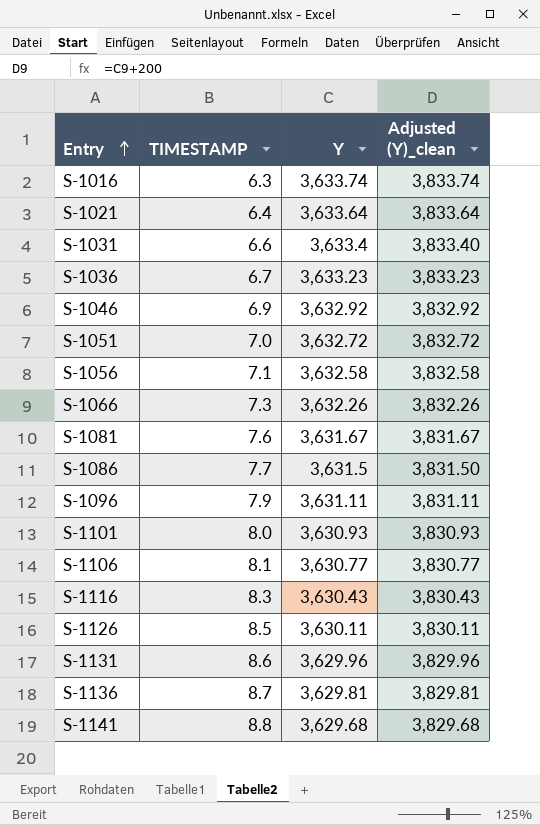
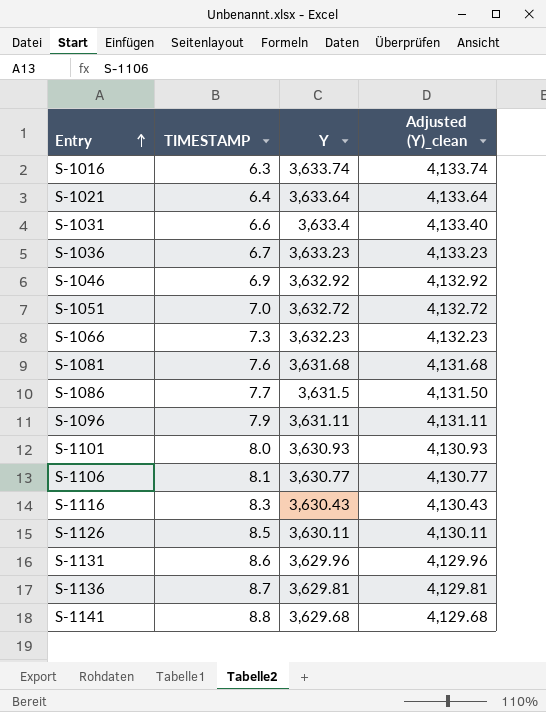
column Adjusted (Y)_clean | formula: [Y] + 200 -> [Y] + 500
row S-1056: 7.1 | 3,632.58 | 3,832.58 -> none
S-1066 | Y: 3,632.26 -> 3,632.23
S-1081 | Y: 3,631.67 -> 3,631.68

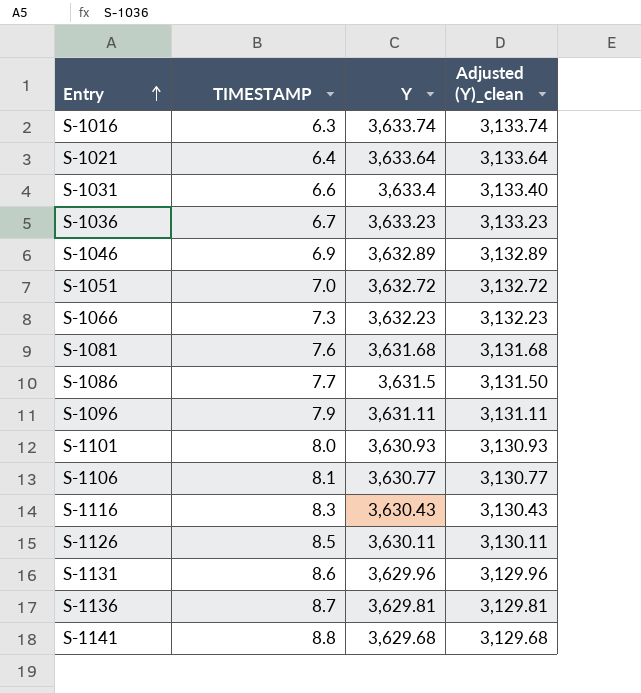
column Adjusted (Y)_clean | formula: [Y] + 500 -> [Y] - 500
S-1046 | Y: 3,632.92 -> 3,632.89

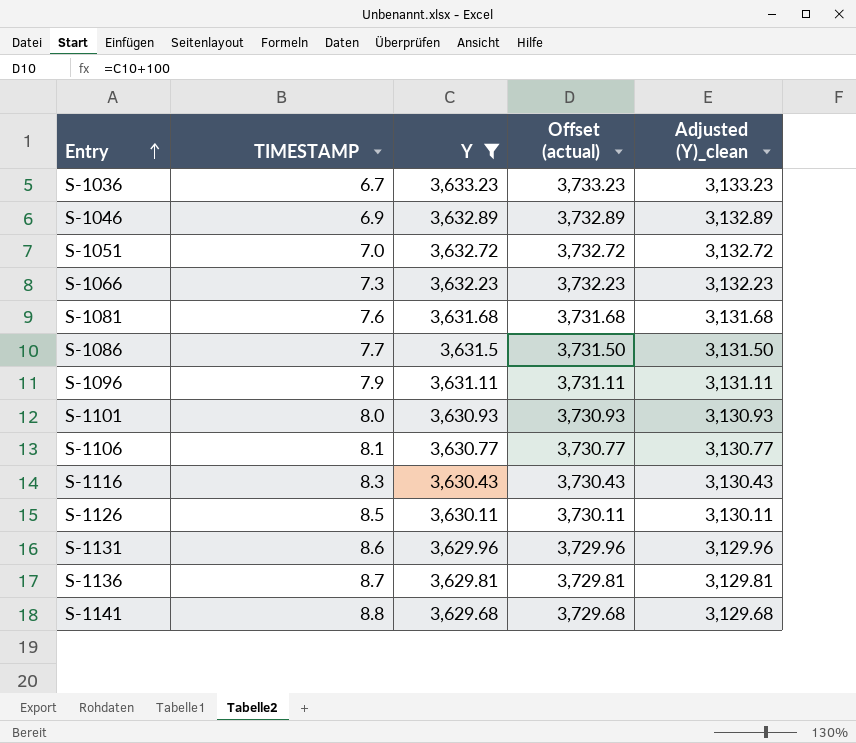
filter: none -> Y <= 3,633.23
column Offset (actual) | formula: none -> [Y] + 100

